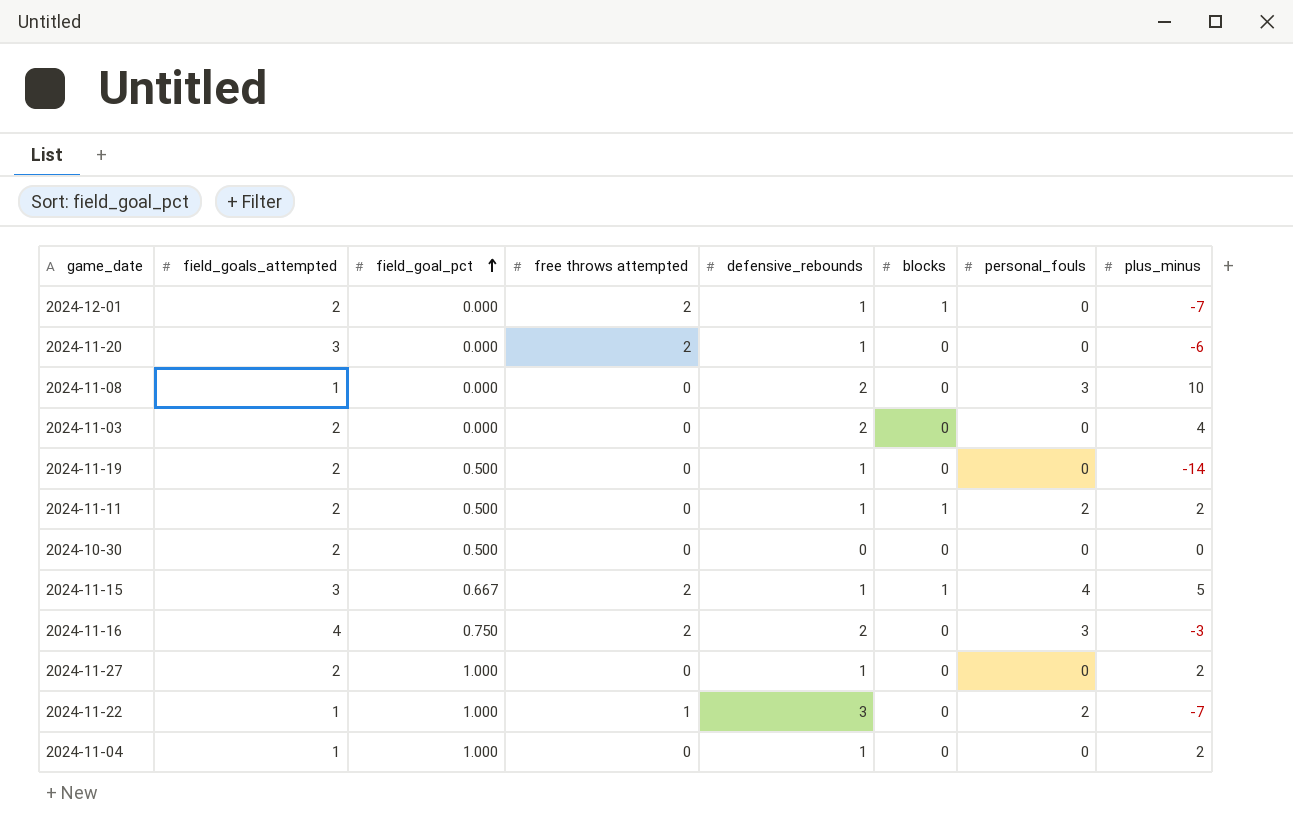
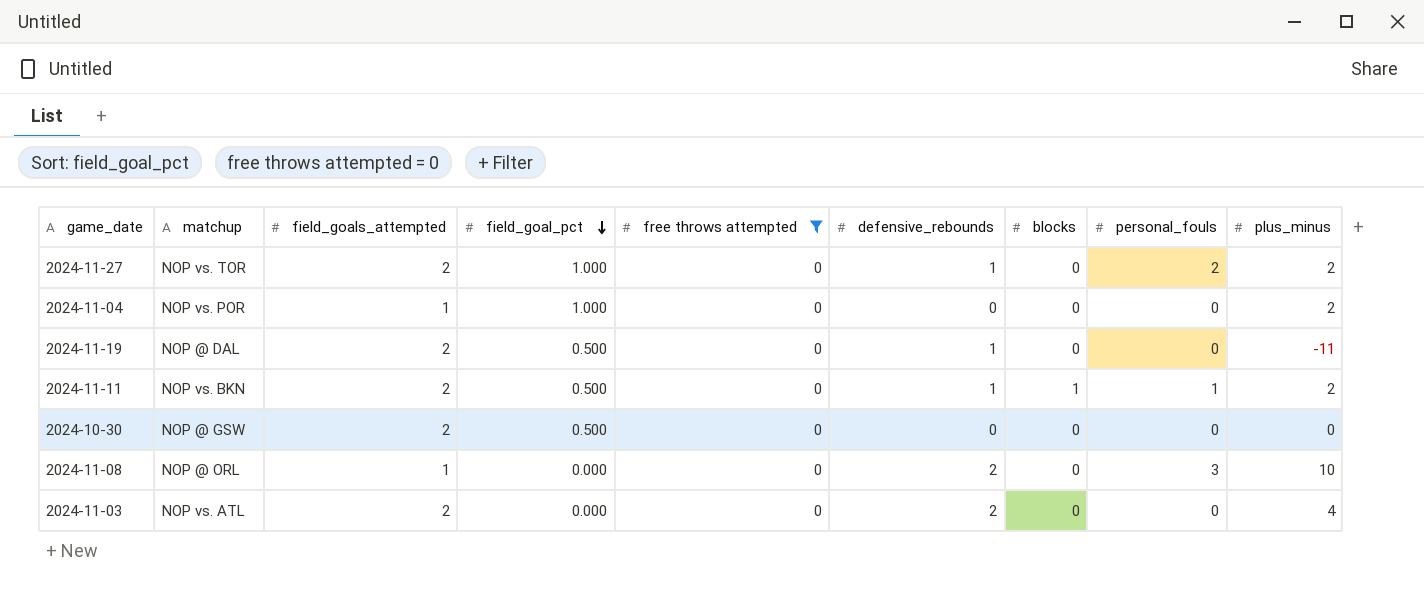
filter: none -> free throws attempted = 0
row order: field_goal_pct ascending -> field_goal_pct descending
column matchup | position: none -> 2
2024-11-27 | personal_fouls: 0 -> 2
2024-11-04 | defensive_rebounds: 1 -> 0
2024-11-19 | plus_minus: -14 -> -11
2024-11-11 | personal_fouls: 2 -> 1

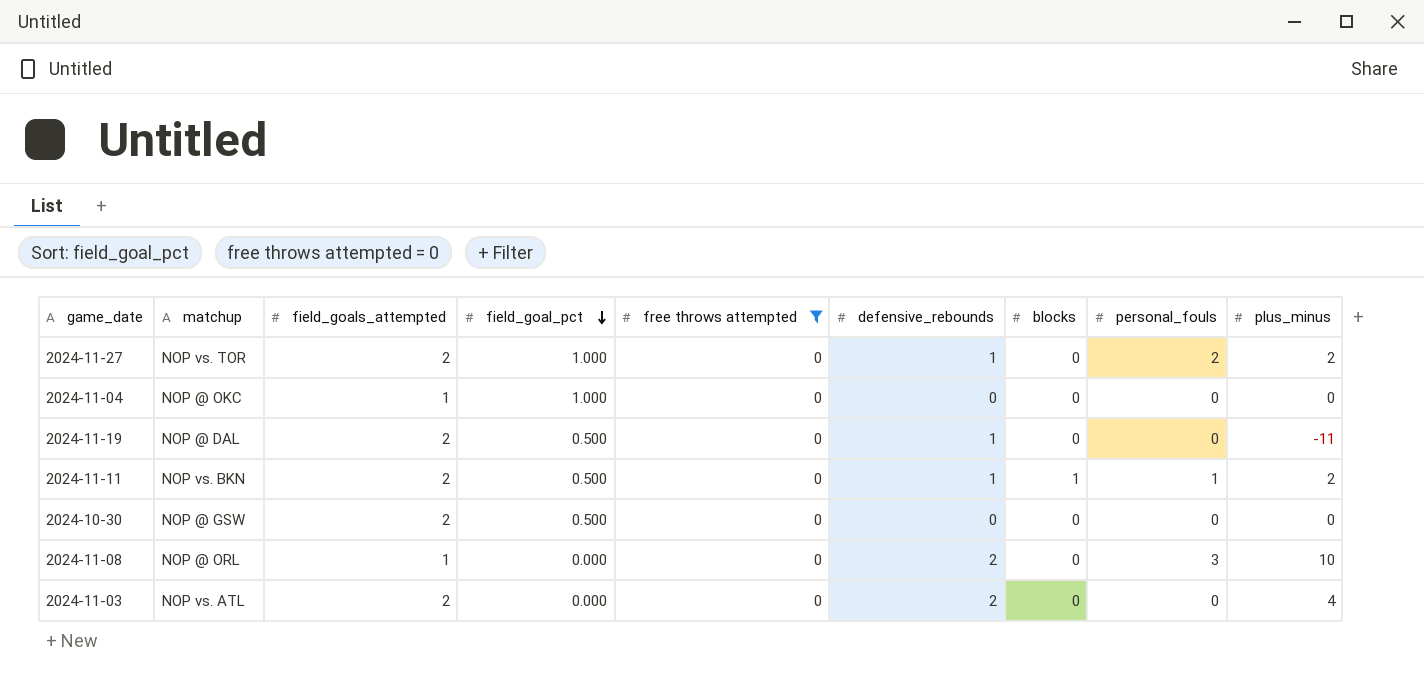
2024-11-04 | matchup: NOP vs. POR -> NOP @ OKC
2024-11-04 | plus_minus: 2 -> 0

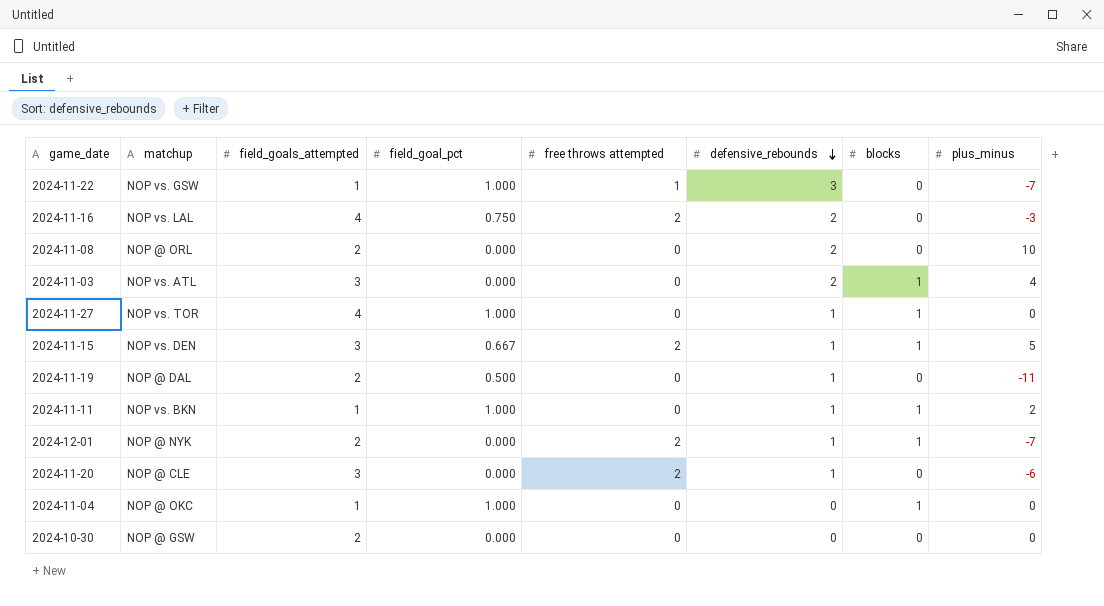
filter: free throws attempted = 0 -> none
row order: field_goal_pct descending -> defensive_rebounds descending
column personal_fouls | position: 8 -> none
2024-11-08 | field_goals_attempted: 1 -> 2
2024-11-03 | field_goals_attempted: 2 -> 3
2024-11-03 | blocks: 0 -> 1
2024-11-27 | field_goals_attempted: 2 -> 4
2024-11-27 | blocks: 0 -> 1
2024-11-27 | plus_minus: 2 -> 0
2024-11-11 | field_goals_attempted: 2 -> 1
2024-11-11 | field_goal_pct: 0.500 -> 1.000
2024-11-04 | blocks: 0 -> 1
2024-10-30 | field_goal_pct: 0.500 -> 0.000

